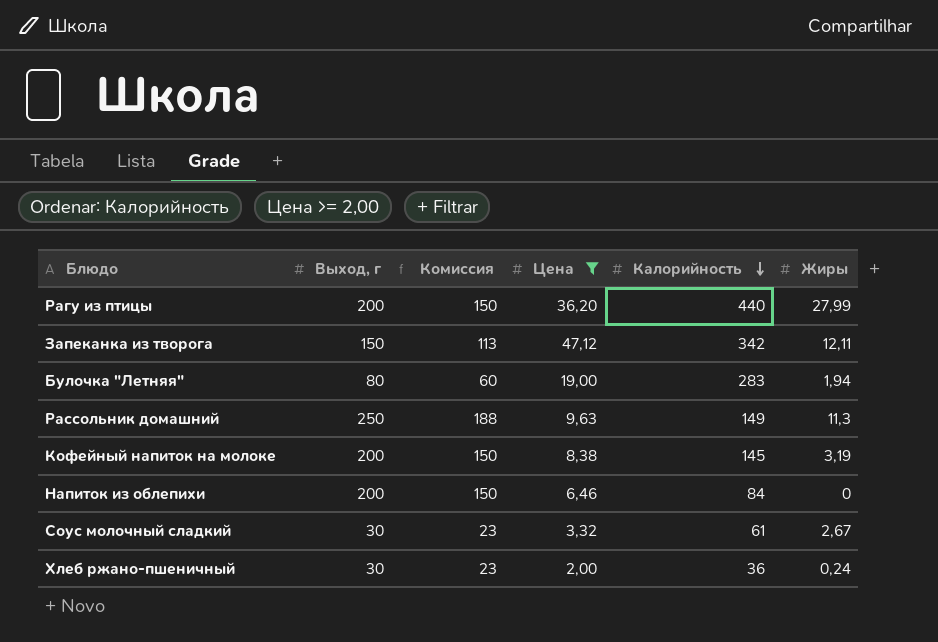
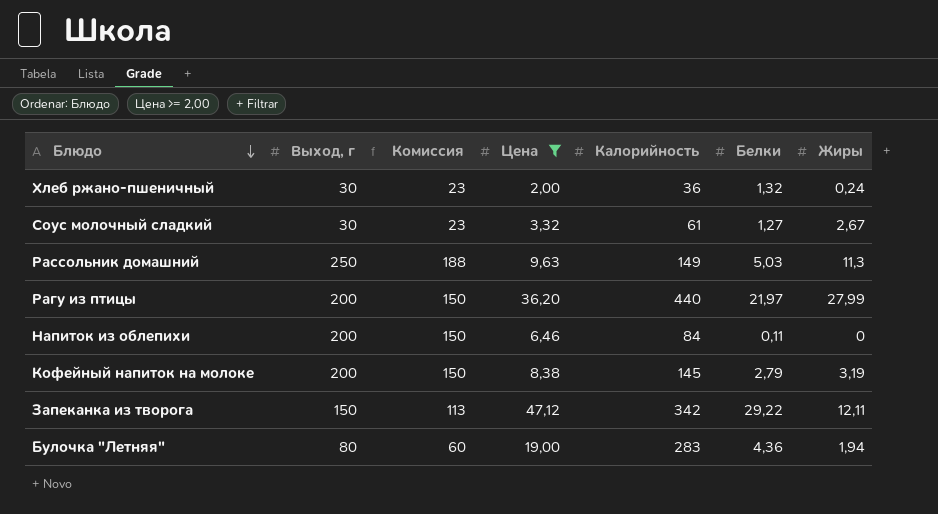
row order: Калорийность descending -> Блюдо descending
column Белки | position: none -> 6

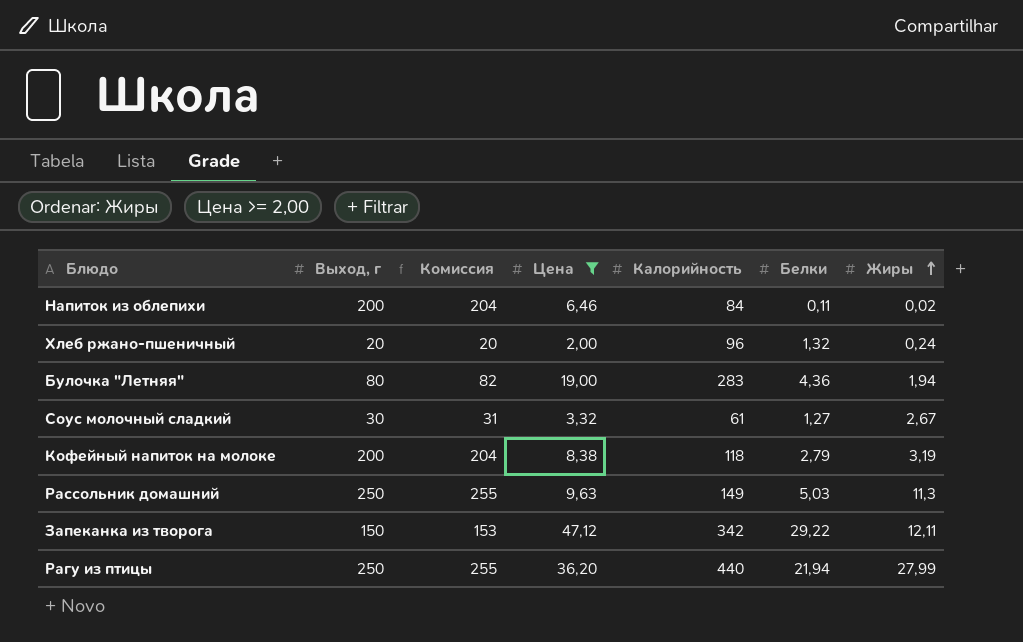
row order: Блюдо descending -> Жиры ascending
column Комиссия | formula: [Выход, г] * 0,75 -> [Выход, г] * 1,02
Напиток из облепихи | Жиры: 0 -> 0,02
Хлеб ржано-пшеничный | Выход, г: 30 -> 20
Хлеб ржано-пшеничный | Калорийность: 36 -> 96
Кофейный напиток на молоке | Калорийность: 145 -> 118
Рагу из птицы | Выход, г: 200 -> 250
Рагу из птицы | Белки: 21,97 -> 21,94

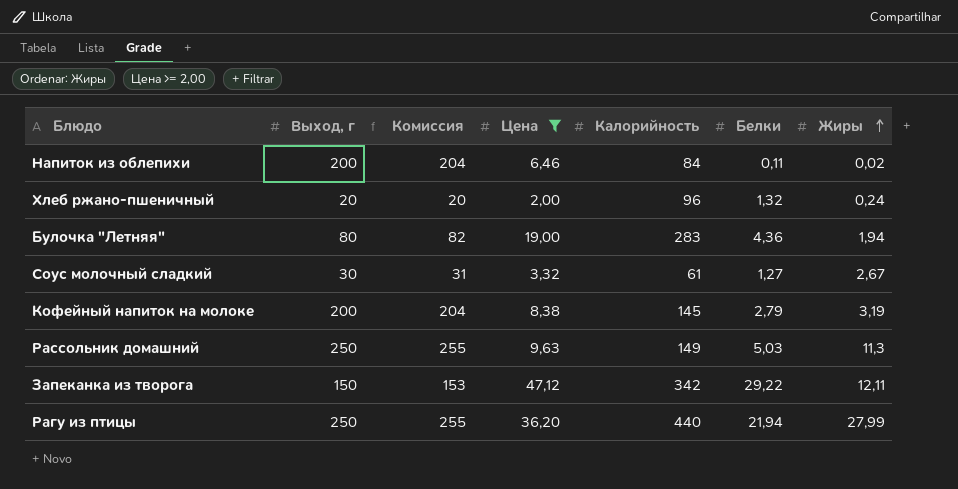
Кофейный напиток на молоке | Калорийность: 118 -> 145

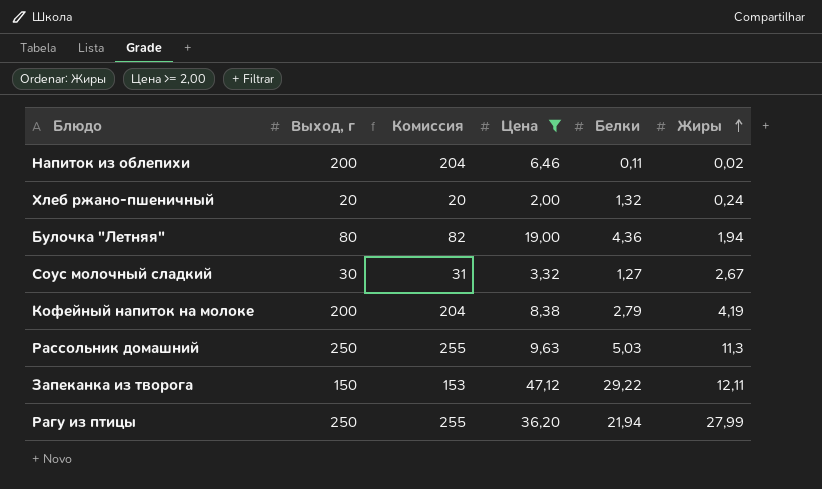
column Калорийность | position: 5 -> none
Кофейный напиток на молоке | Жиры: 3,19 -> 4,19

